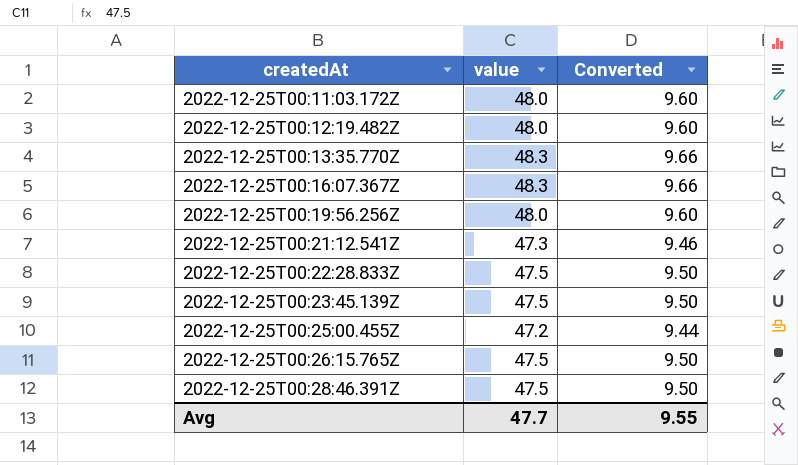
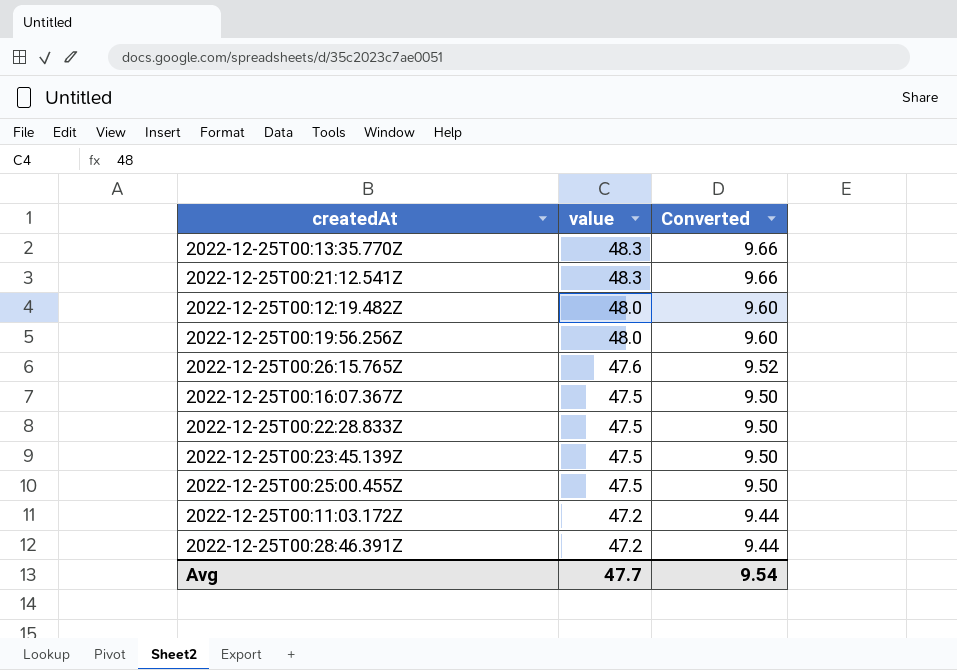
row order: createdAt ascending -> value descending
2022-12-25T00:21:12.541Z | value: 47.3 -> 48.3
2022-12-25T00:21:12.541Z | Converted: 9.46 -> 9.66
2022-12-25T00:26:15.765Z | value: 47.5 -> 47.6
2022-12-25T00:26:15.765Z | Converted: 9.50 -> 9.52
2022-12-25T00:16:07.367Z | value: 48.3 -> 47.5
2022-12-25T00:16:07.367Z | Converted: 9.66 -> 9.50
2022-12-25T00:25:00.455Z | value: 47.2 -> 47.5
2022-12-25T00:25:00.455Z | Converted: 9.44 -> 9.50
2022-12-25T00:11:03.172Z | value: 48.0 -> 47.2
2022-12-25T00:11:03.172Z | Converted: 9.60 -> 9.44
2022-12-25T00:28:46.391Z | value: 47.5 -> 47.2
2022-12-25T00:28:46.391Z | Converted: 9.50 -> 9.44
Avg | Converted: 9.55 -> 9.54

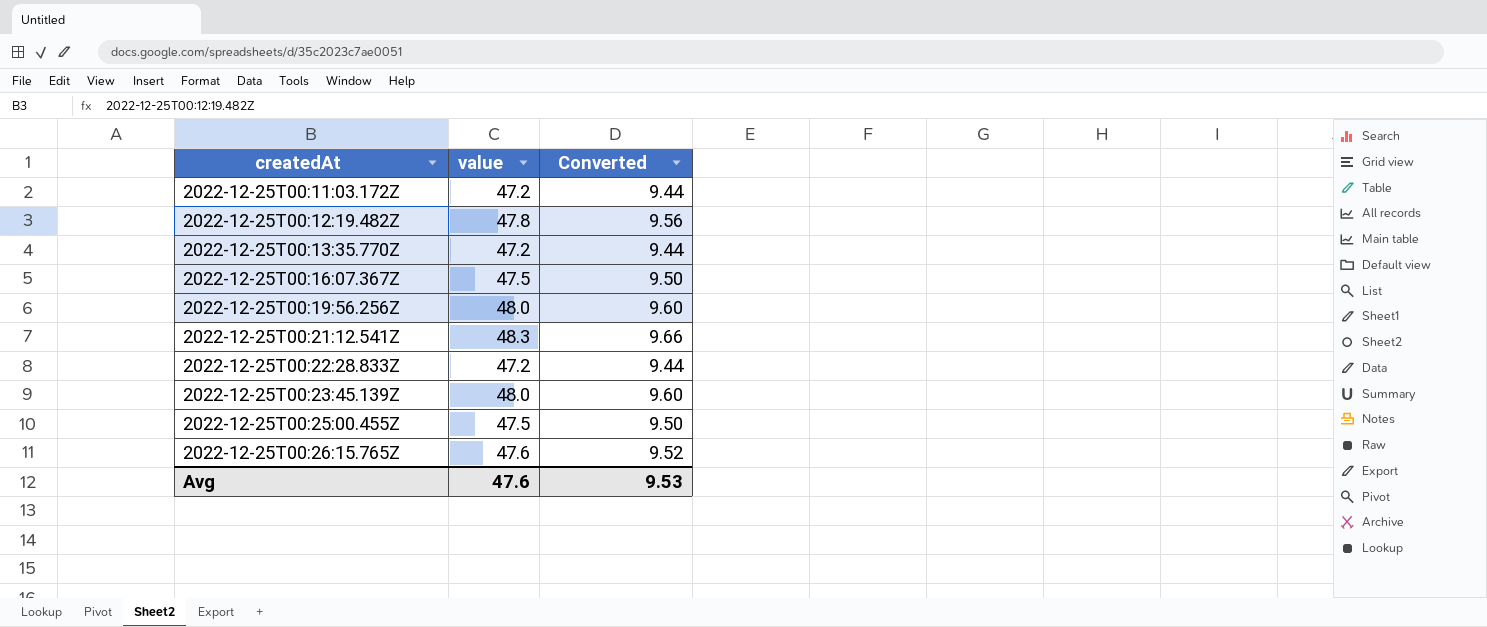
row order: value descending -> createdAt ascending
row 2022-12-25T00:28:46.391Z: 47.2 | 9.44 -> none
2022-12-25T00:12:19.482Z | value: 48.0 -> 47.8
2022-12-25T00:12:19.482Z | Converted: 9.60 -> 9.56
2022-12-25T00:13:35.770Z | value: 48.3 -> 47.2
2022-12-25T00:13:35.770Z | Converted: 9.66 -> 9.44
2022-12-25T00:22:28.833Z | value: 47.5 -> 47.2
2022-12-25T00:22:28.833Z | Converted: 9.50 -> 9.44
2022-12-25T00:23:45.139Z | value: 47.5 -> 48.0
2022-12-25T00:23:45.139Z | Converted: 9.50 -> 9.60
Avg | value: 47.7 -> 47.6
Avg | Converted: 9.54 -> 9.53

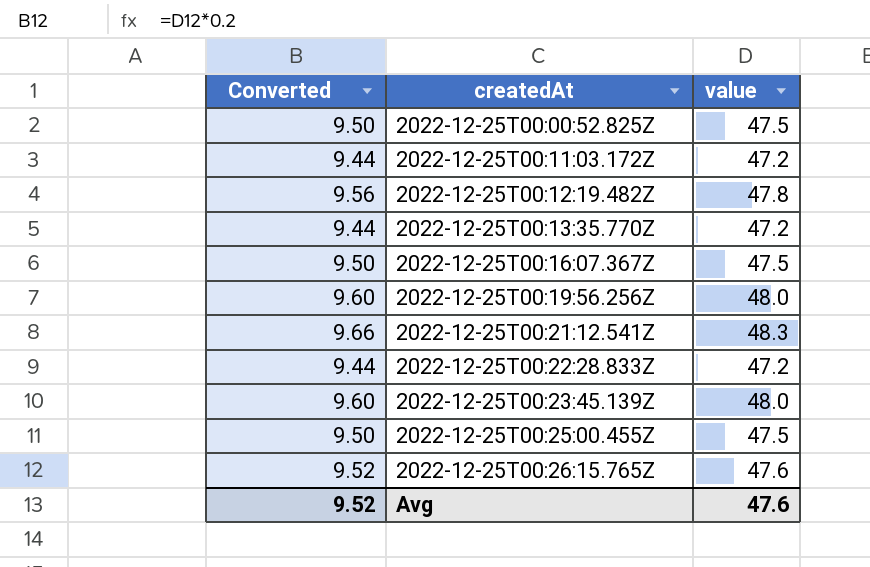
column Converted | position: 3 -> 1
row 2022-12-25T00:00:52.825Z: none -> 9.50 | 47.5
Avg | Converted: 9.53 -> 9.52

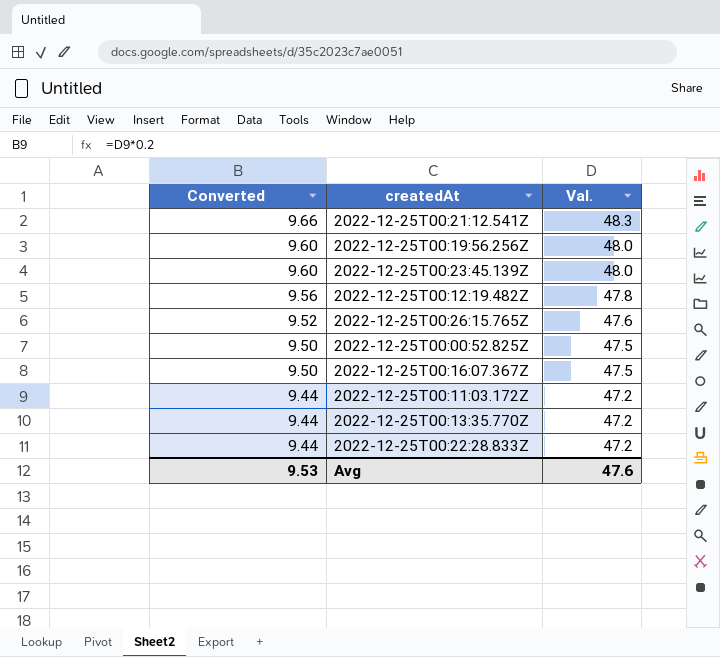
row order: createdAt ascending -> Converted descending
column name: value -> Val.
row 2022-12-25T00:25:00.455Z: 9.50 | 47.5 -> none
Avg | Converted: 9.52 -> 9.53

